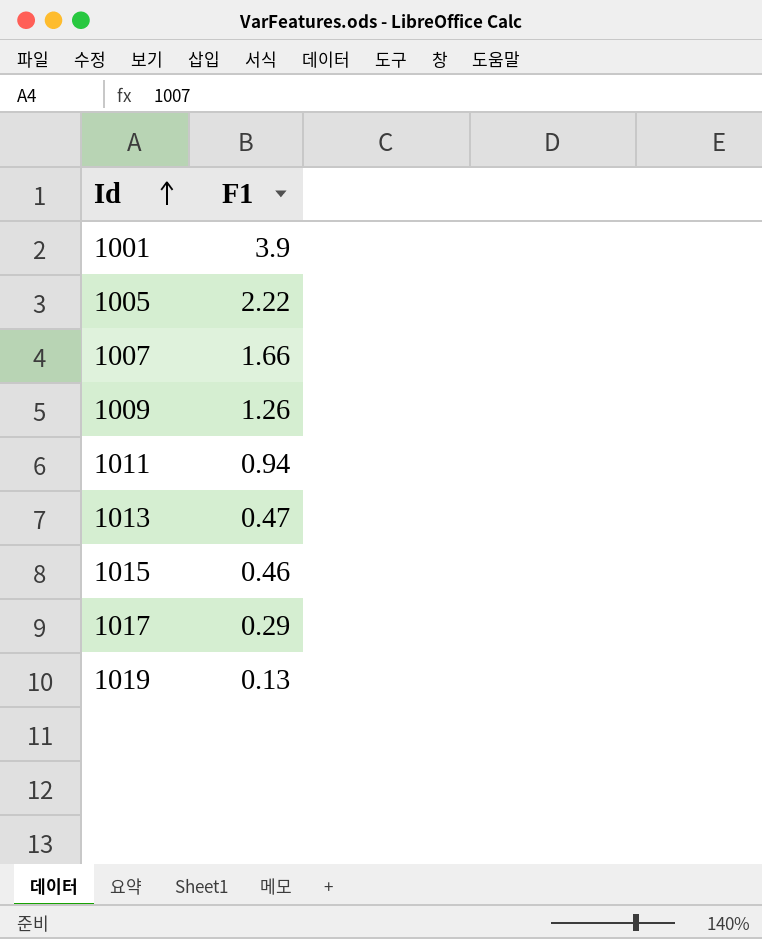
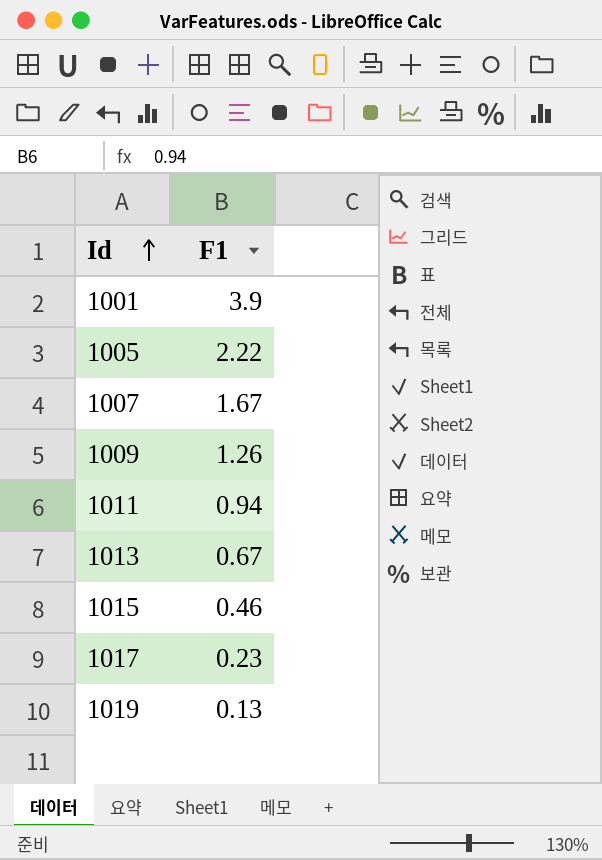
1007 | F1: 1.66 -> 1.67
1013 | F1: 0.47 -> 0.67
1017 | F1: 0.29 -> 0.23

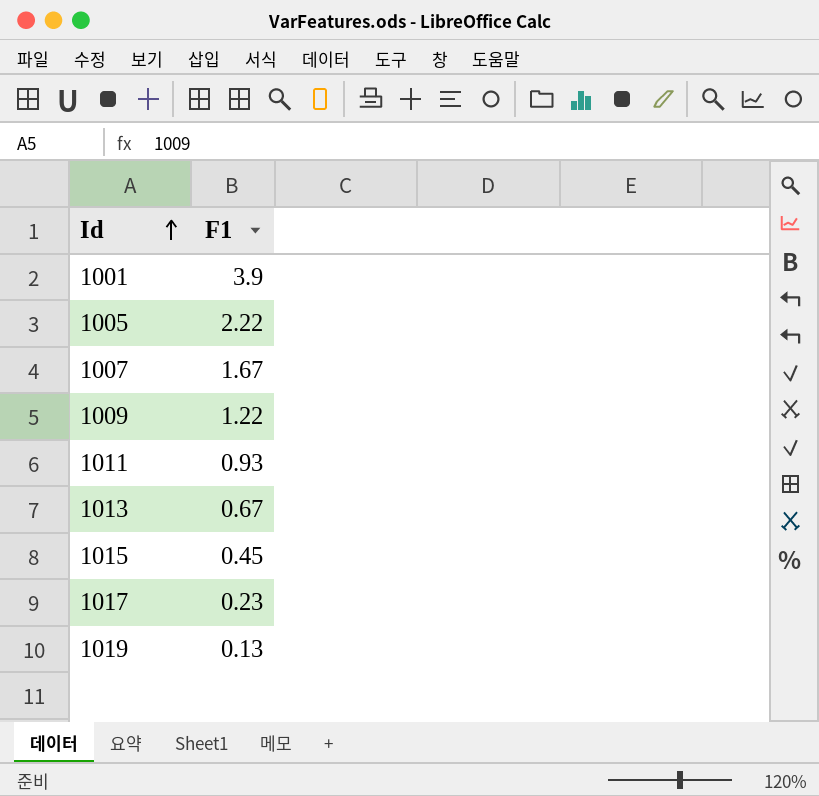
1009 | F1: 1.26 -> 1.22
1011 | F1: 0.94 -> 0.93
1015 | F1: 0.46 -> 0.45

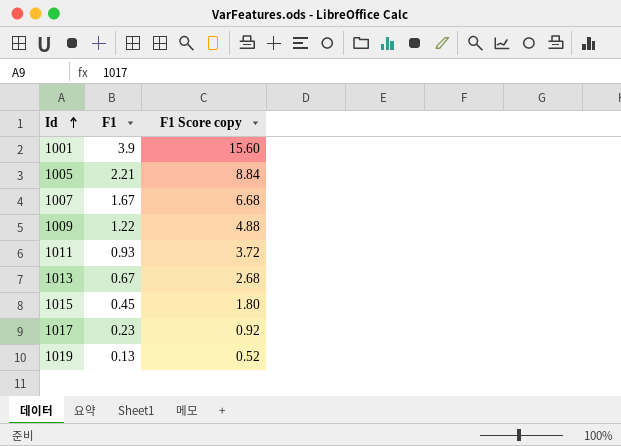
column F1 Score copy | formula: none -> [F1] * 4
1005 | F1: 2.22 -> 2.21

